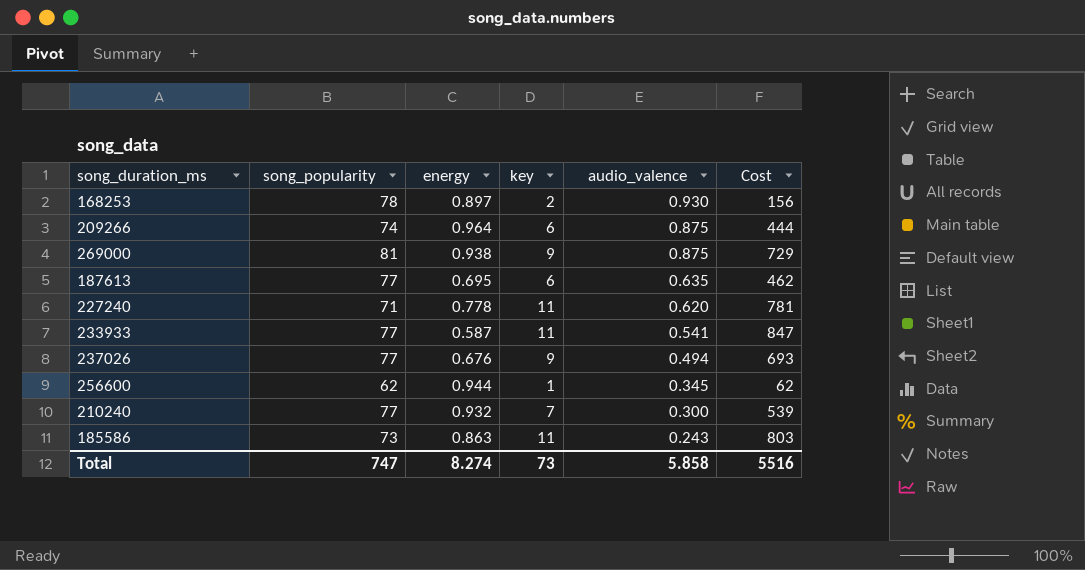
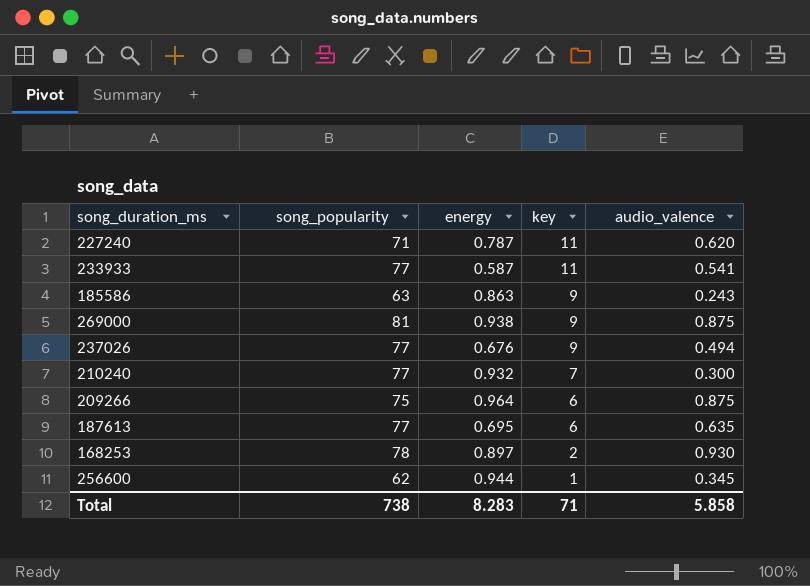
row order: audio_valence descending -> key descending
column Cost | formula: [song_popularity] * [key] -> none
227240 | energy: 0.778 -> 0.787
185586 | song_popularity: 73 -> 63
185586 | key: 11 -> 9
209266 | song_popularity: 74 -> 75
Total | song_popularity: 747 -> 738
Total | energy: 8.274 -> 8.283
Total | key: 73 -> 71

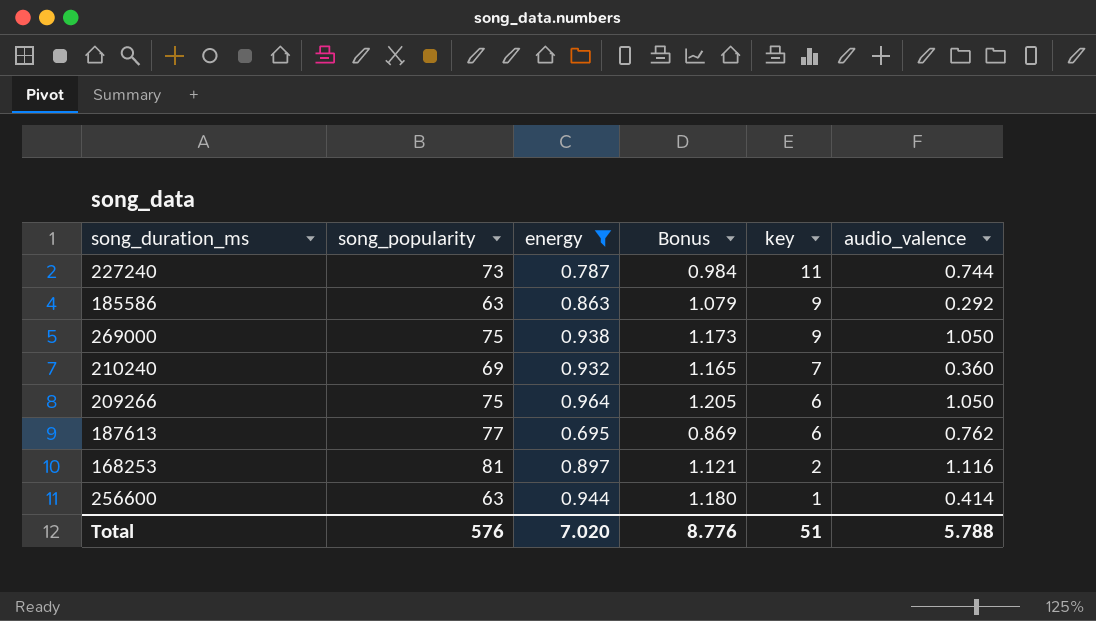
filter: none -> energy >= 0.695
column Bonus | formula: none -> [energy] * 1.25
227240 | song_popularity: 71 -> 73
227240 | audio_valence: 0.620 -> 0.744
185586 | audio_valence: 0.243 -> 0.292
269000 | song_popularity: 81 -> 75
269000 | audio_valence: 0.875 -> 1.050
210240 | song_popularity: 77 -> 69
210240 | audio_valence: 0.300 -> 0.360
209266 | audio_valence: 0.875 -> 1.050
187613 | audio_valence: 0.635 -> 0.762
168253 | song_popularity: 78 -> 81
168253 | audio_valence: 0.930 -> 1.116
256600 | song_popularity: 62 -> 63
256600 | audio_valence: 0.345 -> 0.414
Total | song_popularity: 738 -> 576
Total | energy: 8.283 -> 7.020
Total | key: 71 -> 51
Total | audio_valence: 5.858 -> 5.788

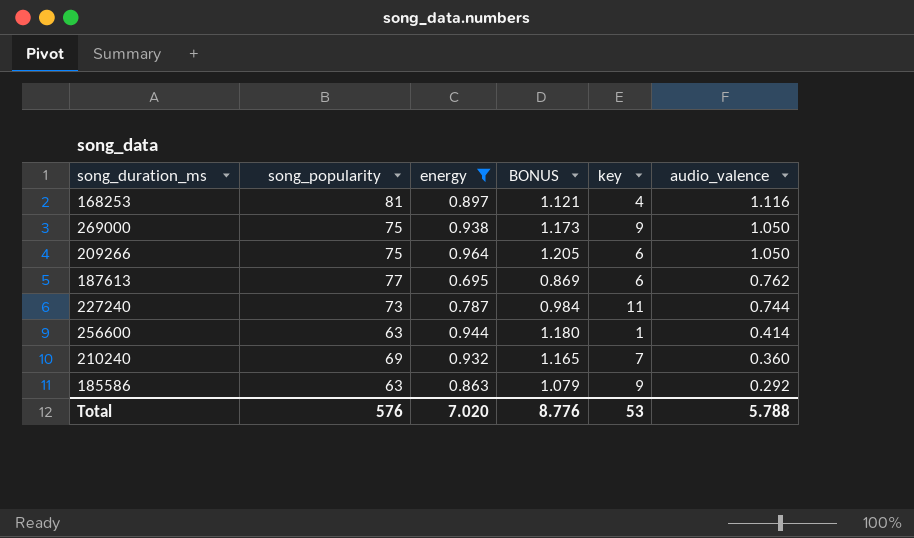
row order: key descending -> audio_valence descending
column name: Bonus -> BONUS
168253 | key: 2 -> 4
Total | key: 51 -> 53

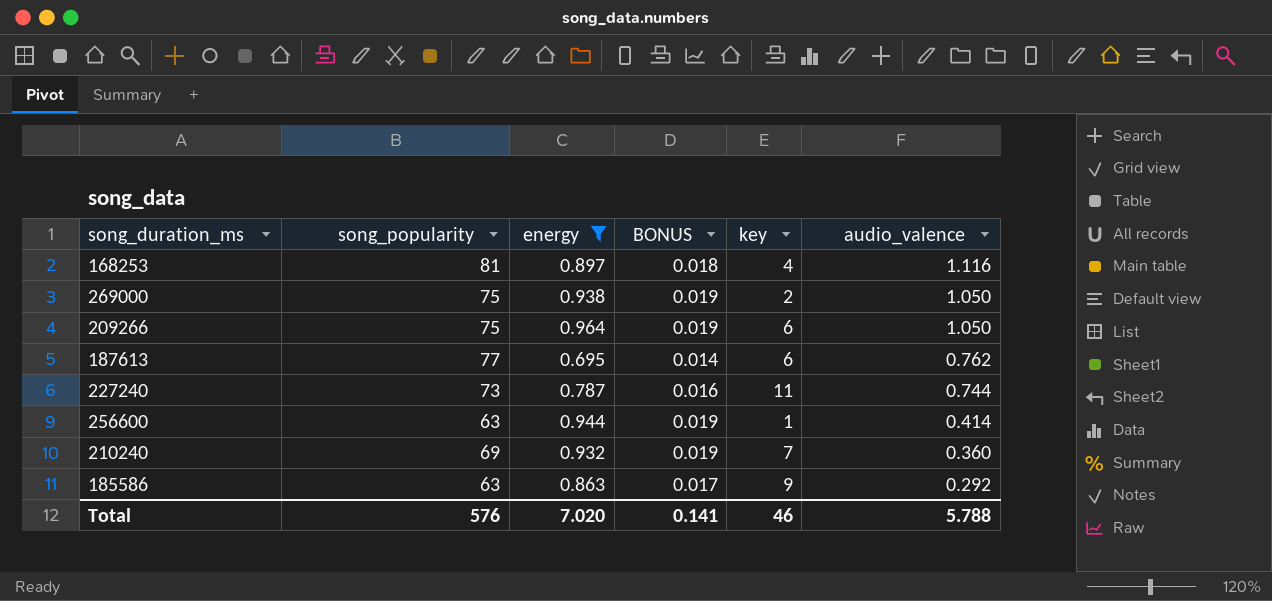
column BONUS | formula: [energy] * 1.25 -> [energy] * 0.02
269000 | key: 9 -> 2
Total | BONUS: 8.776 -> 0.141
Total | key: 53 -> 46

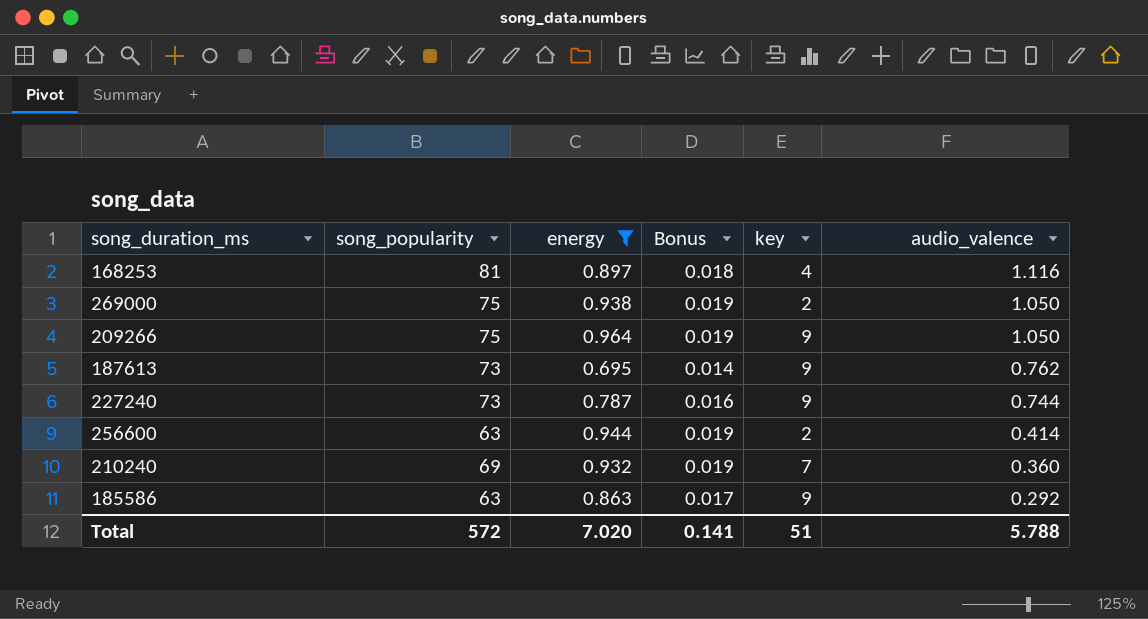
column name: BONUS -> Bonus
209266 | key: 6 -> 9
187613 | song_popularity: 77 -> 73
187613 | key: 6 -> 9
227240 | key: 11 -> 9
256600 | key: 1 -> 2
Total | song_popularity: 576 -> 572
Total | key: 46 -> 51

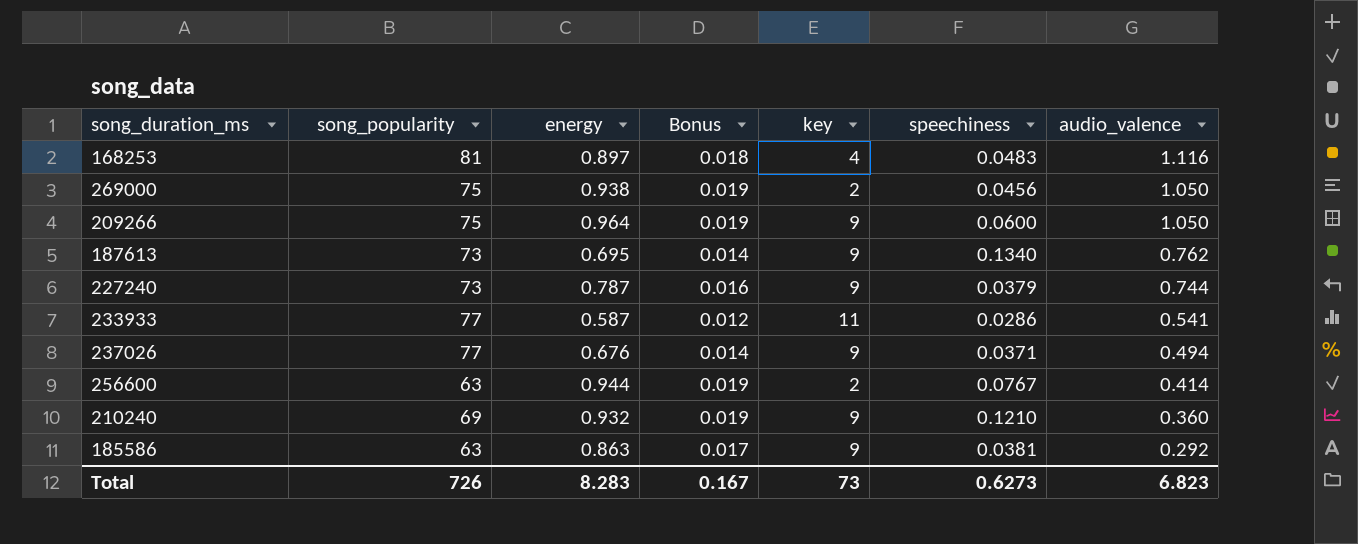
filter: energy >= 0.695 -> none
column speechiness | position: none -> 6
210240 | key: 7 -> 9
Total | song_popularity: 572 -> 726
Total | energy: 7.020 -> 8.283
Total | Bonus: 0.141 -> 0.167
Total | key: 51 -> 73
Total | audio_valence: 5.788 -> 6.823

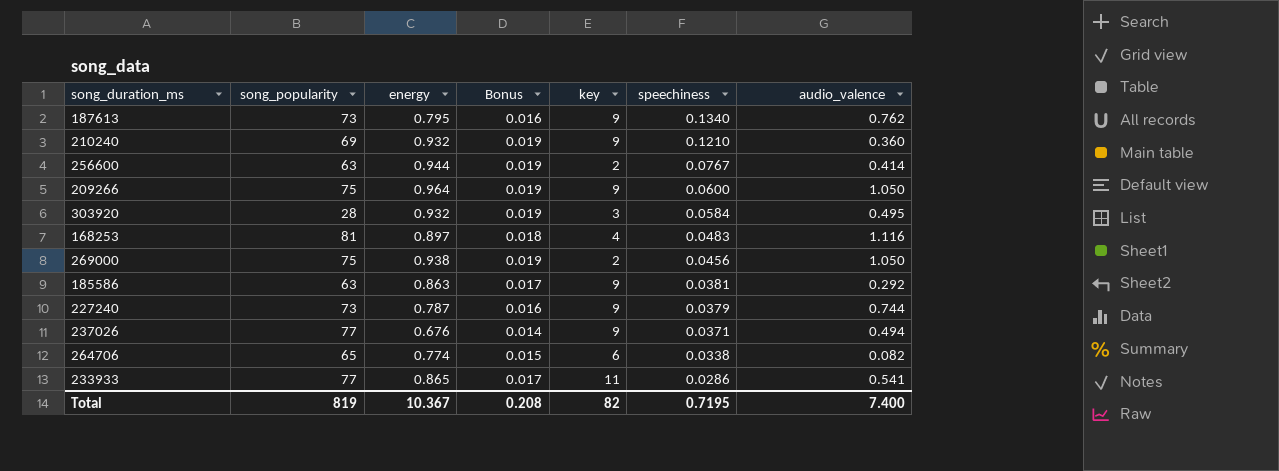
row order: audio_valence descending -> speechiness descending
187613 | energy: 0.695 -> 0.795
187613 | Bonus: 0.014 -> 0.016
row 303920: none -> 28 | 0.932 | 0.019 | 3 | 0.0584 | 0.495
row 264706: none -> 65 | 0.774 | 0.015 | 6 | 0.0338 | 0.082
233933 | energy: 0.587 -> 0.865
233933 | Bonus: 0.012 -> 0.017
Total | song_popularity: 726 -> 819
Total | energy: 8.283 -> 10.367
Total | Bonus: 0.167 -> 0.208
Total | key: 73 -> 82
Total | speechiness: 0.6273 -> 0.7195
Total | audio_valence: 6.823 -> 7.400

